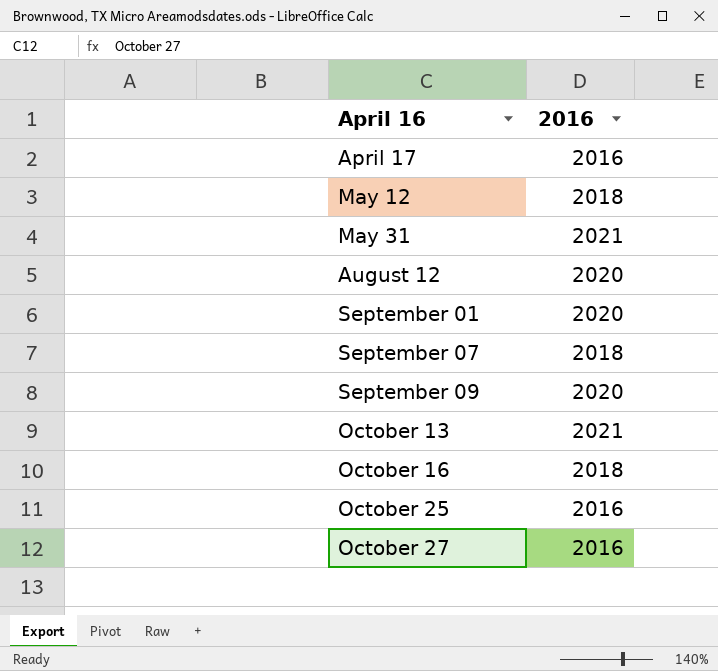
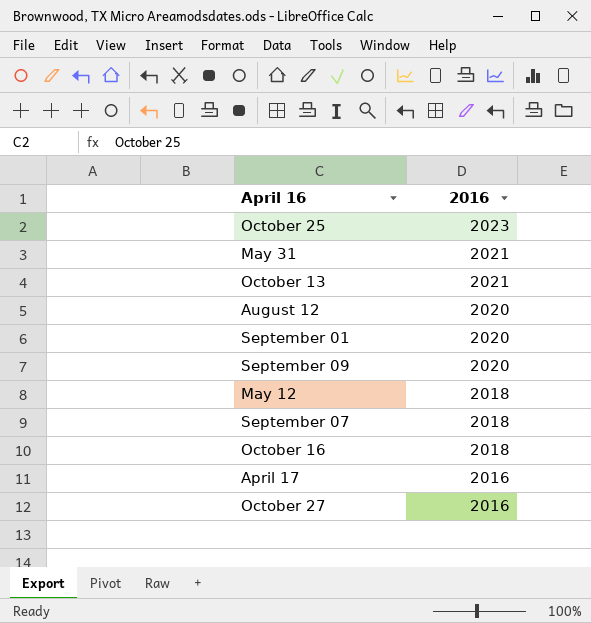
row order: April 16 ascending -> 2016 descending
October 25 | 2016: 2016 -> 2023

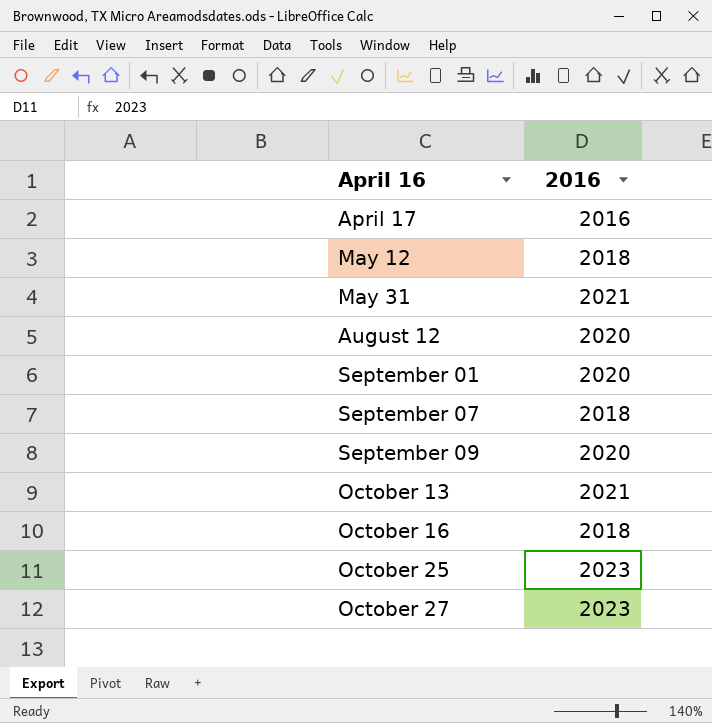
row order: 2016 descending -> April 16 ascending
October 27 | 2016: 2016 -> 2023

